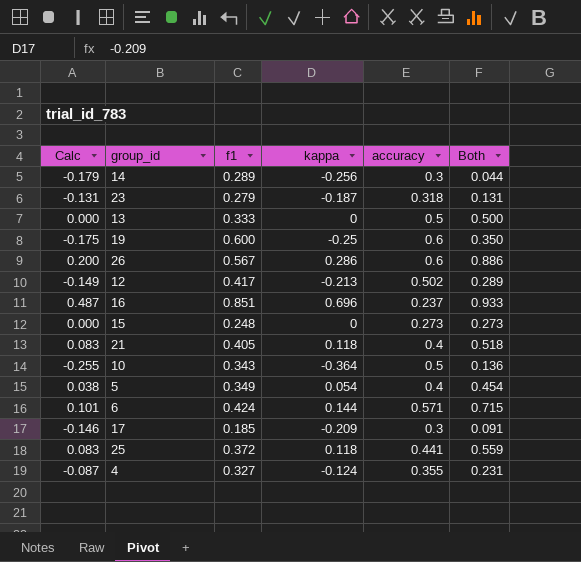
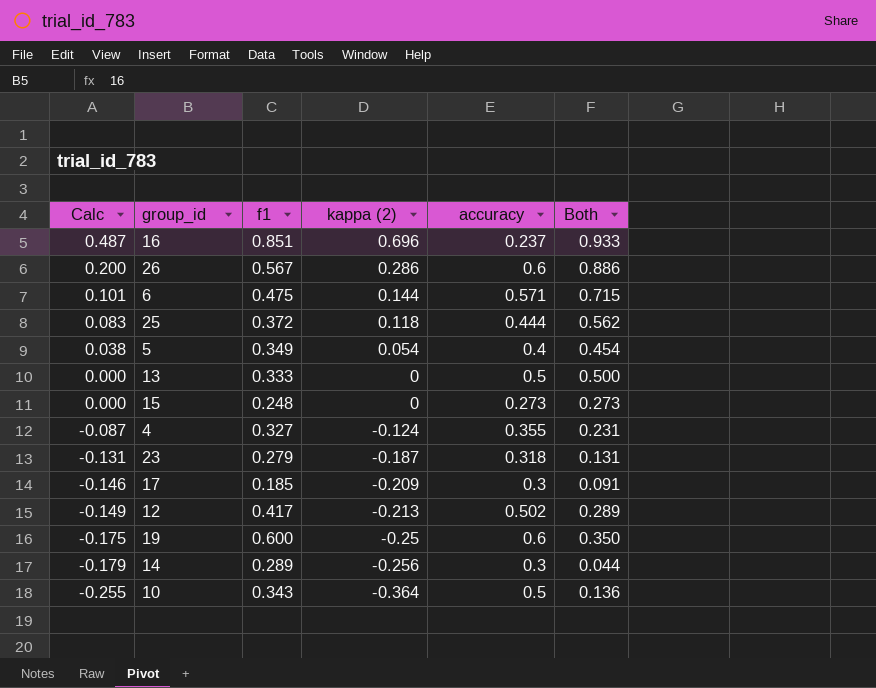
row order: none -> Calc descending
column name: kappa -> kappa (2)
row 21: 0.083 | 0.405 | 0.118 | 0.4 | 0.518 -> none
6 | f1: 0.424 -> 0.475
25 | accuracy: 0.441 -> 0.444
25 | Both: 0.559 -> 0.562

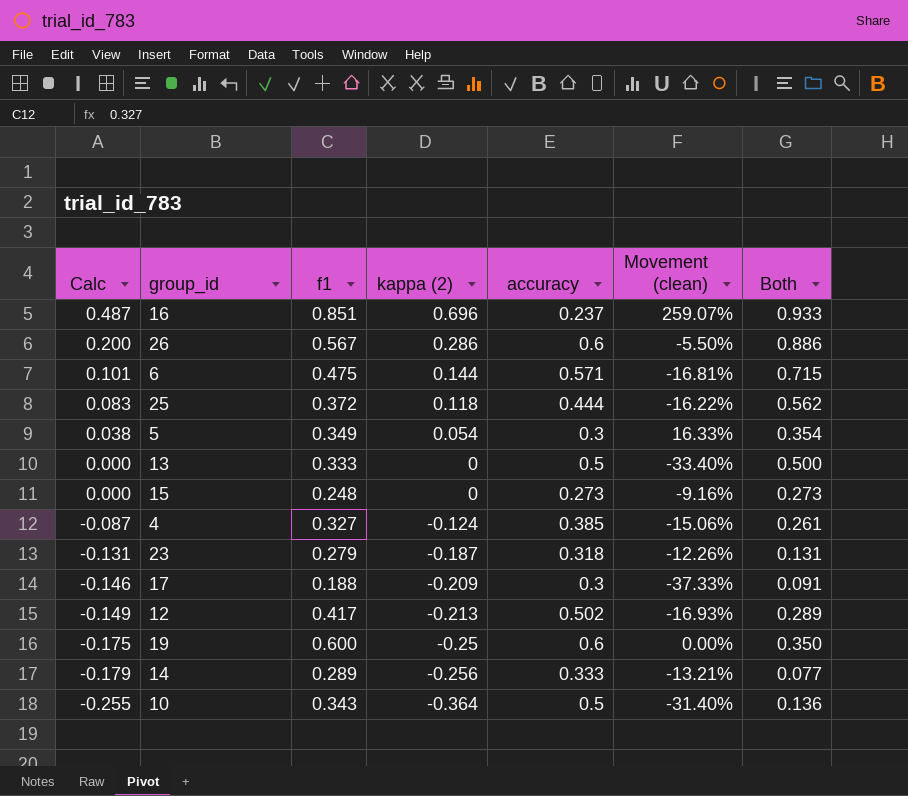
column Movement (clean) | formula: none -> ([f1] - [accuracy]) / [accuracy]
5 | accuracy: 0.4 -> 0.3
5 | Both: 0.454 -> 0.354
4 | accuracy: 0.355 -> 0.385
4 | Both: 0.231 -> 0.261
17 | f1: 0.185 -> 0.188
14 | accuracy: 0.3 -> 0.333
14 | Both: 0.044 -> 0.077

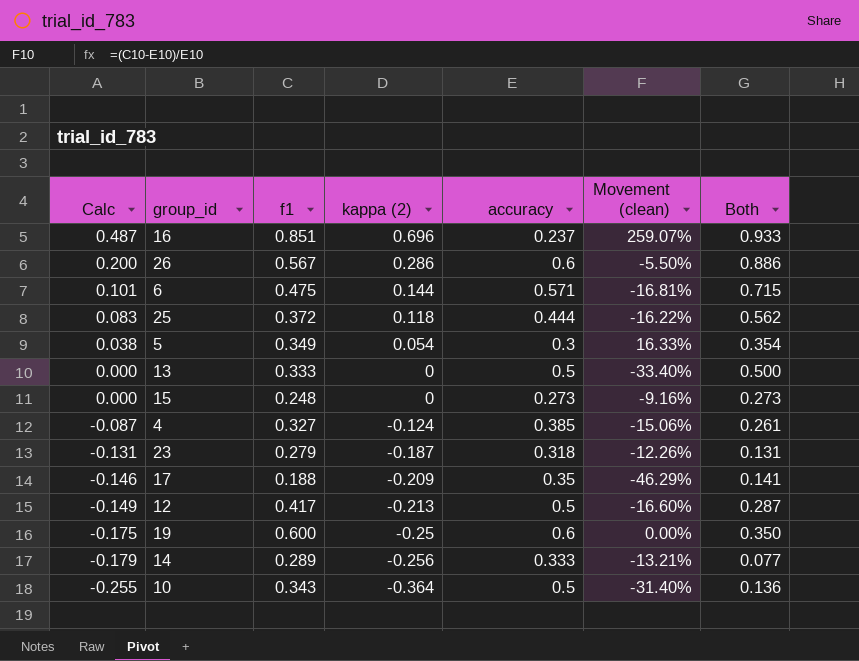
17 | accuracy: 0.3 -> 0.35
17 | Movement (clean): -37.33% -> -46.29%
17 | Both: 0.091 -> 0.141
12 | accuracy: 0.502 -> 0.5
12 | Movement (clean): -16.93% -> -16.60%
12 | Both: 0.289 -> 0.287

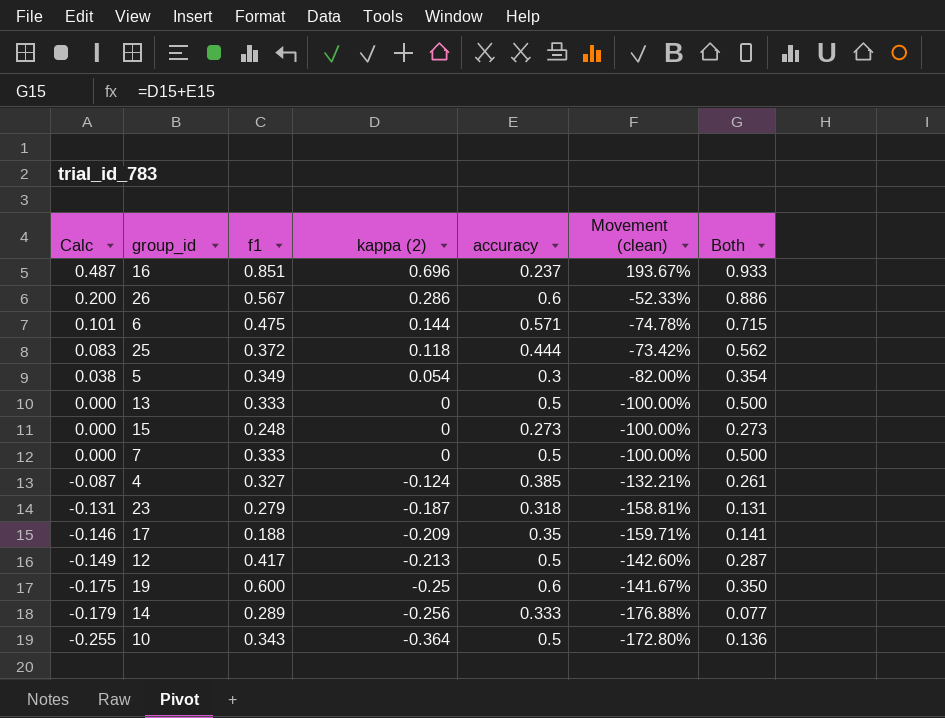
column Movement (clean) | formula: ([f1] - [accuracy]) / [accuracy] -> ([kappa (2)] - [accuracy]) / [accuracy]
row 7: none -> 0.000 | 0.333 | 0 | 0.5 | -100.00% | 0.500

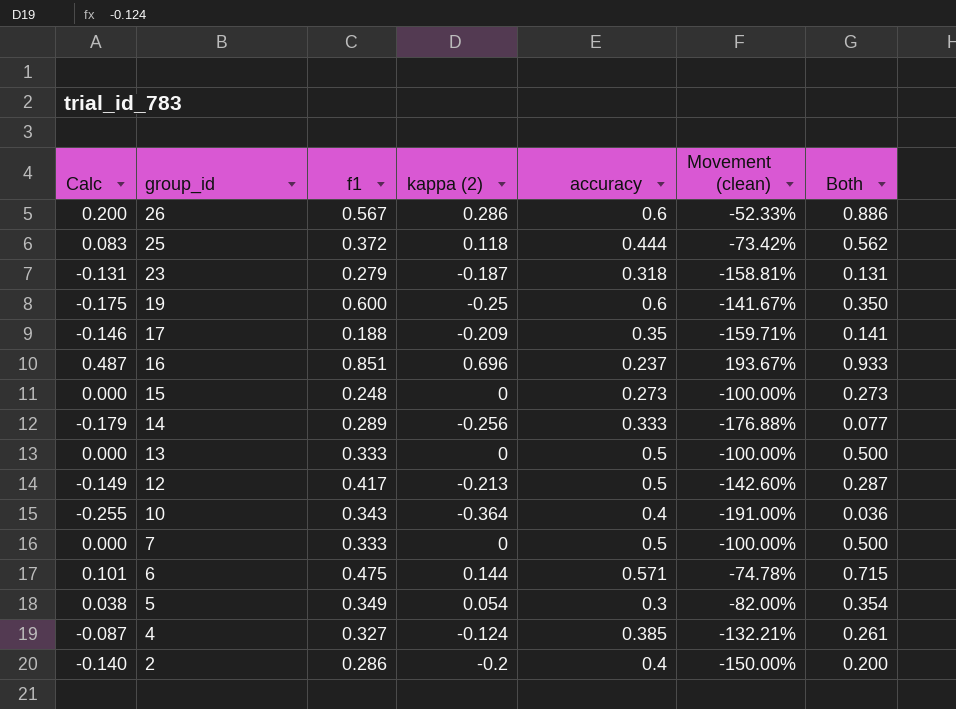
row order: Calc descending -> group_id descending
10 | accuracy: 0.5 -> 0.4
10 | Movement (clean): -172.80% -> -191.00%
10 | Both: 0.136 -> 0.036
row 2: none -> -0.140 | 0.286 | -0.2 | 0.4 | -150.00% | 0.200

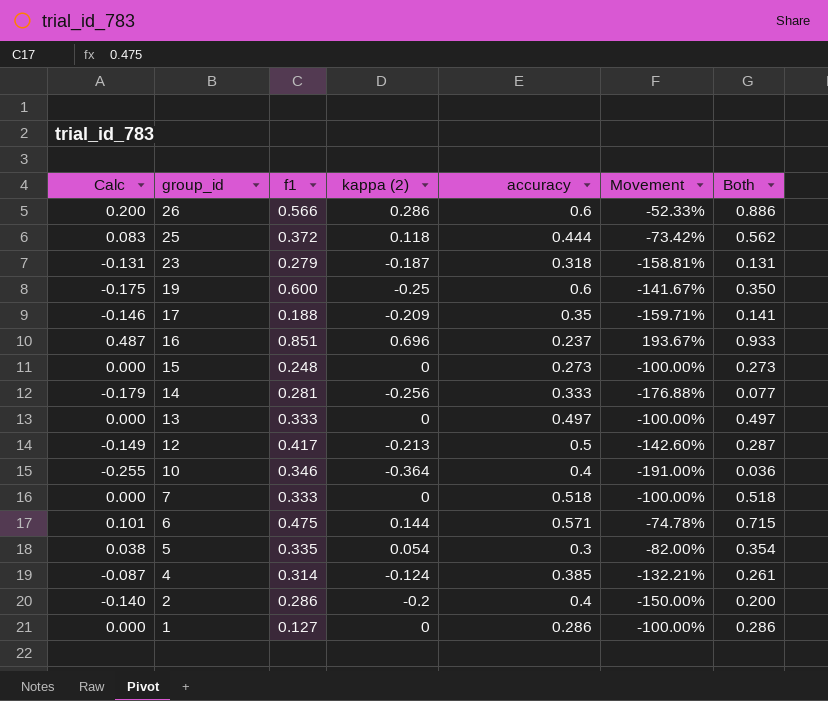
column name: Movement (clean) -> Movement
26 | f1: 0.567 -> 0.566
14 | f1: 0.289 -> 0.281
13 | accuracy: 0.5 -> 0.497
13 | Both: 0.500 -> 0.497
10 | f1: 0.343 -> 0.346
7 | accuracy: 0.5 -> 0.518
7 | Both: 0.500 -> 0.518
5 | f1: 0.349 -> 0.335
4 | f1: 0.327 -> 0.314
row 1: none -> 0.000 | 0.127 | 0 | 0.286 | -100.00% | 0.286

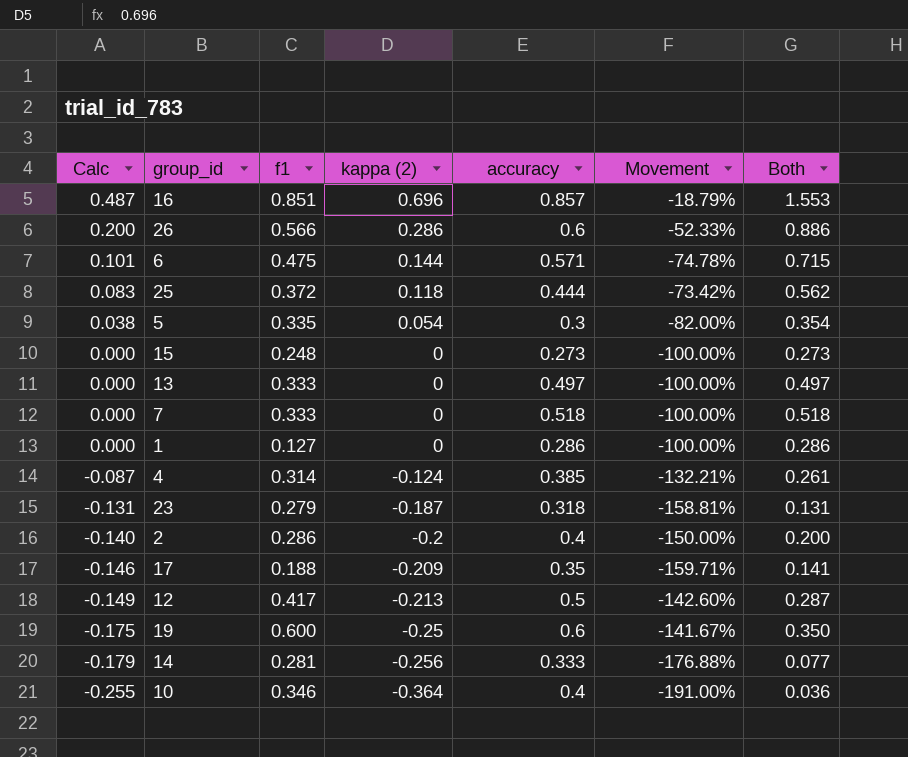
row order: group_id descending -> Calc descending
16 | accuracy: 0.237 -> 0.857
16 | Movement: 193.67% -> -18.79%
16 | Both: 0.933 -> 1.553

